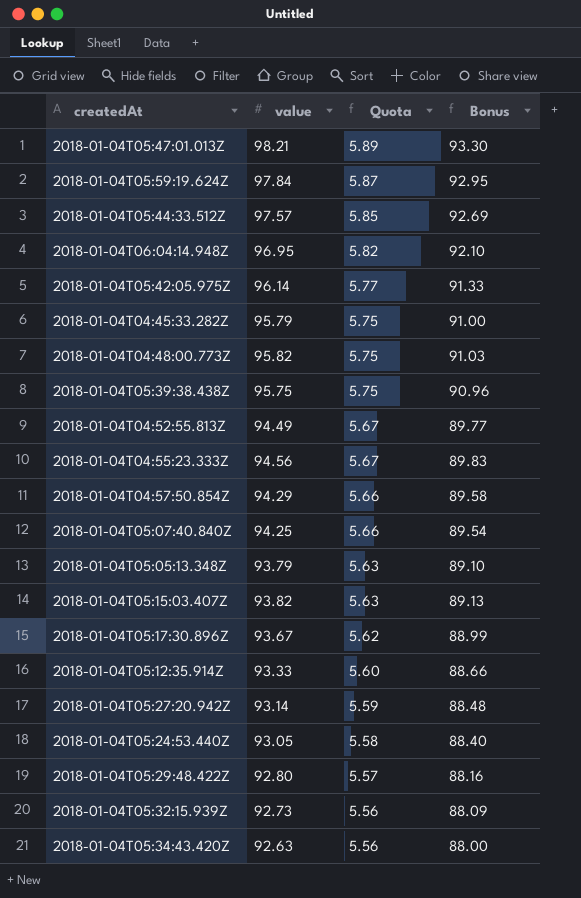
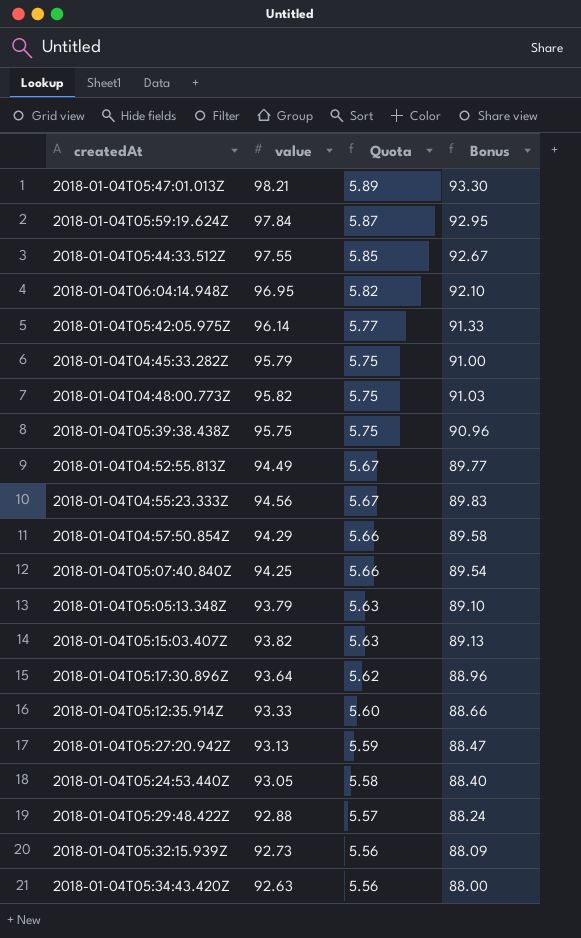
2018-01-04T05:44:33.512Z | value: 97.57 -> 97.55
2018-01-04T05:44:33.512Z | Bonus: 92.69 -> 92.67
2018-01-04T05:17:30.896Z | value: 93.67 -> 93.64
2018-01-04T05:17:30.896Z | Bonus: 88.99 -> 88.96
2018-01-04T05:27:20.942Z | value: 93.14 -> 93.13
2018-01-04T05:27:20.942Z | Bonus: 88.48 -> 88.47
2018-01-04T05:29:48.422Z | value: 92.80 -> 92.88
2018-01-04T05:29:48.422Z | Bonus: 88.16 -> 88.24

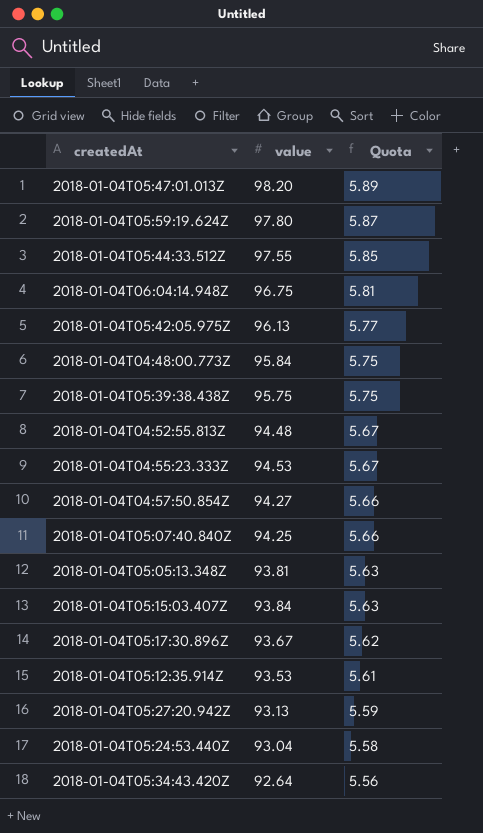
column Bonus | formula: [value] * 0.95 -> none
row 2018-01-04T04:45:33.282Z: 95.79 | 5.75 | 91.00 -> none
row 2018-01-04T05:29:48.422Z: 92.88 | 5.57 | 88.24 -> none
row 2018-01-04T05:32:15.939Z: 92.73 | 5.56 | 88.09 -> none
2018-01-04T05:47:01.013Z | value: 98.21 -> 98.20
2018-01-04T05:59:19.624Z | value: 97.84 -> 97.80
2018-01-04T06:04:14.948Z | value: 96.95 -> 96.75
2018-01-04T06:04:14.948Z | Quota: 5.82 -> 5.81
2018-01-04T05:42:05.975Z | value: 96.14 -> 96.13
2018-01-04T04:48:00.773Z | value: 95.82 -> 95.84
2018-01-04T04:52:55.813Z | value: 94.49 -> 94.48
2018-01-04T04:55:23.333Z | value: 94.56 -> 94.53
2018-01-04T04:57:50.854Z | value: 94.29 -> 94.27
2018-01-04T05:05:13.348Z | value: 93.79 -> 93.81
2018-01-04T05:15:03.407Z | value: 93.82 -> 93.84
2018-01-04T05:17:30.896Z | value: 93.64 -> 93.67
2018-01-04T05:12:35.914Z | value: 93.33 -> 93.53
2018-01-04T05:12:35.914Z | Quota: 5.60 -> 5.61
2018-01-04T05:24:53.440Z | value: 93.05 -> 93.04
2018-01-04T05:34:43.420Z | value: 92.63 -> 92.64

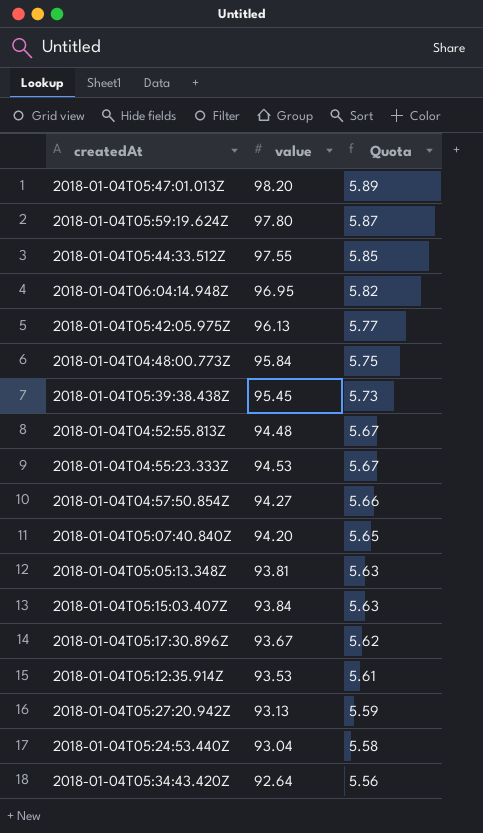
2018-01-04T06:04:14.948Z | value: 96.75 -> 96.95
2018-01-04T06:04:14.948Z | Quota: 5.81 -> 5.82
2018-01-04T05:39:38.438Z | value: 95.75 -> 95.45
2018-01-04T05:39:38.438Z | Quota: 5.75 -> 5.73
2018-01-04T05:07:40.840Z | value: 94.25 -> 94.20
2018-01-04T05:07:40.840Z | Quota: 5.66 -> 5.65

